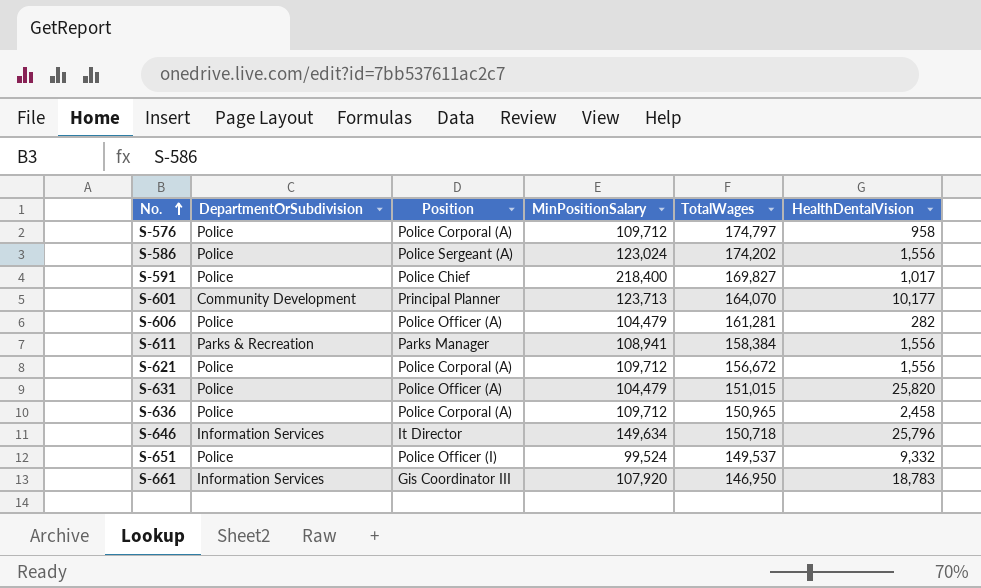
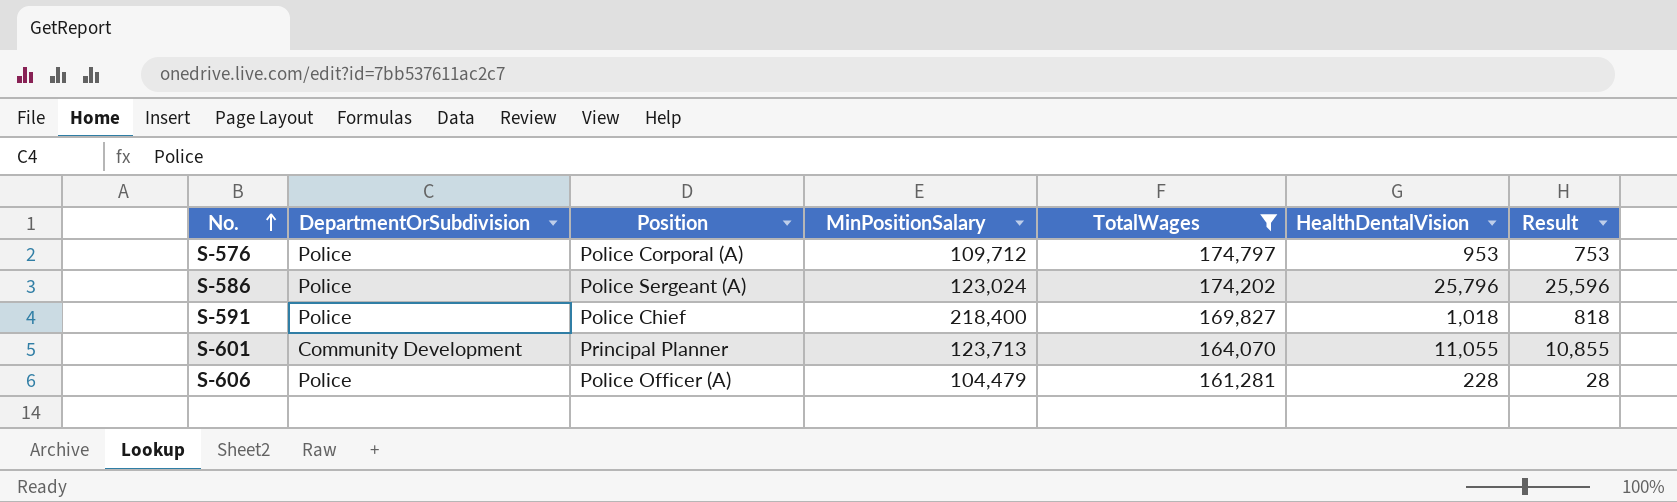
filter: none -> TotalWages >= 161,281
column Result | formula: none -> [HealthDentalVision] - 200
S-576 | HealthDentalVision: 958 -> 953
S-586 | HealthDentalVision: 1,556 -> 25,796
S-591 | HealthDentalVision: 1,017 -> 1,018
S-601 | HealthDentalVision: 10,177 -> 11,055
S-606 | HealthDentalVision: 282 -> 228

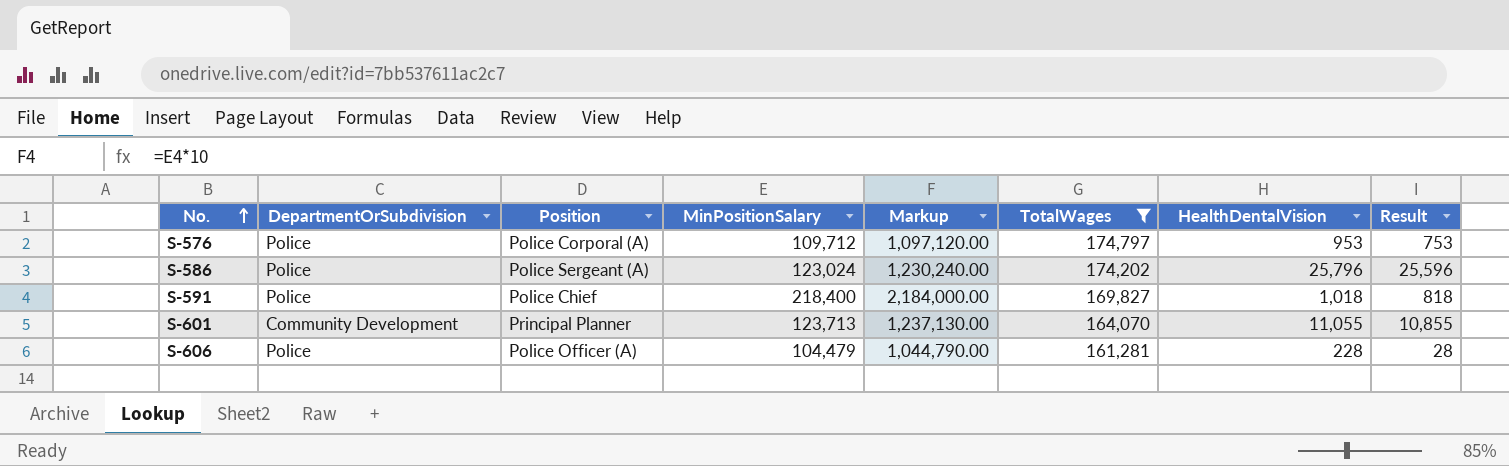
column Markup | formula: none -> [MinPositionSalary] * 10

